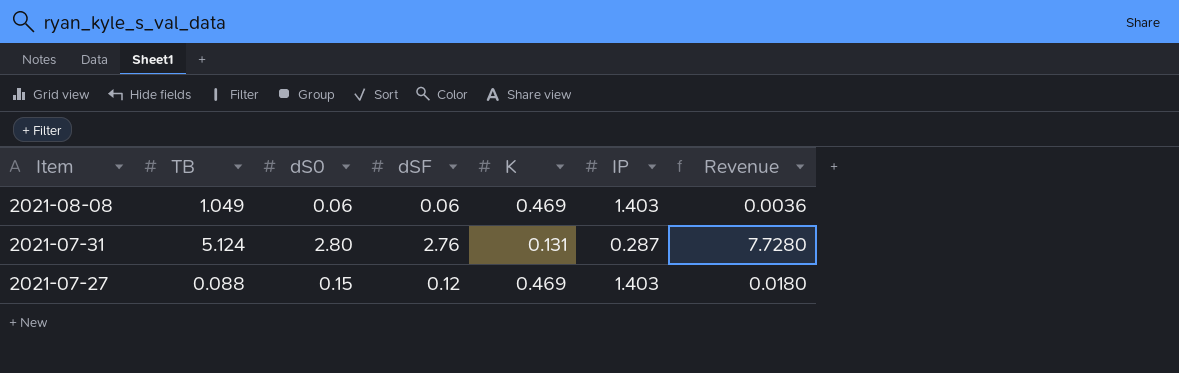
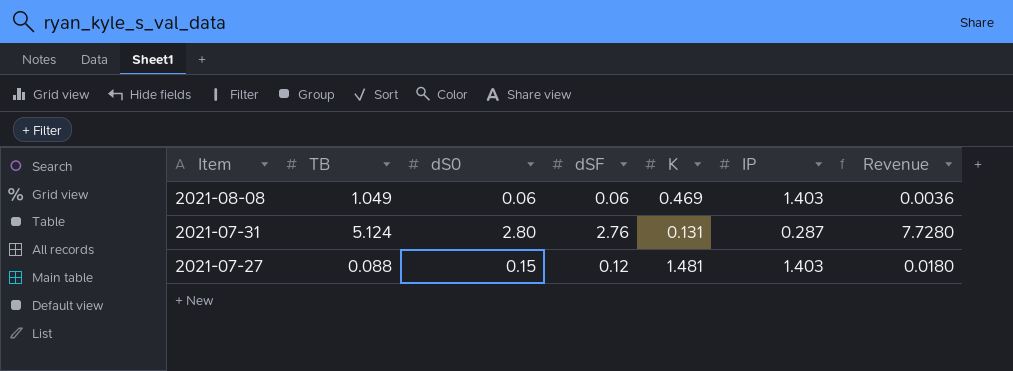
2021-07-27 | K: 0.469 -> 1.481

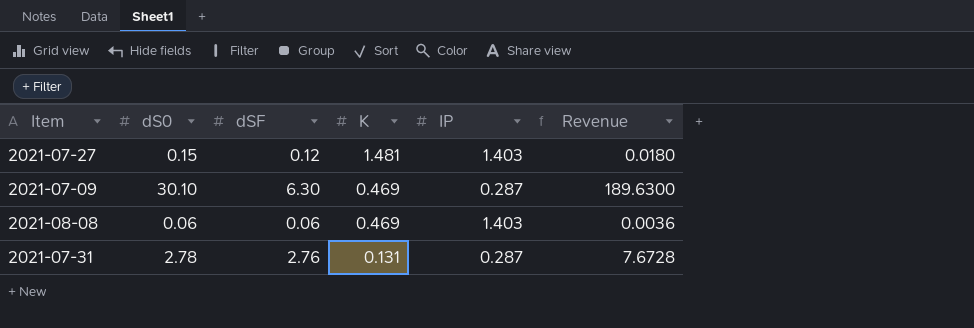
row order: Item descending -> K descending
column TB | position: 2 -> none
row 2021-07-09: none -> 30.10 | 6.30 | 0.469 | 0.287 | 189.6300
2021-07-31 | dS0: 2.80 -> 2.78
2021-07-31 | Revenue: 7.7280 -> 7.6728

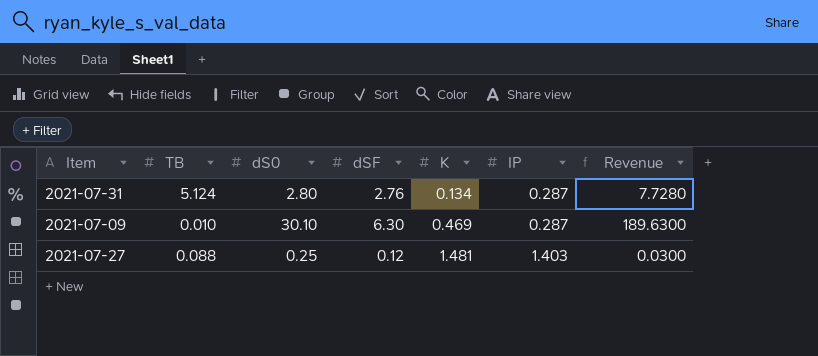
row order: K descending -> K ascending
column TB | position: none -> 2
row 2021-08-08: 0.06 | 0.06 | 0.469 | 1.403 | 0.0036 -> none
2021-07-31 | dS0: 2.78 -> 2.80
2021-07-31 | K: 0.131 -> 0.134
2021-07-31 | Revenue: 7.6728 -> 7.7280
2021-07-27 | dS0: 0.15 -> 0.25
2021-07-27 | Revenue: 0.0180 -> 0.0300

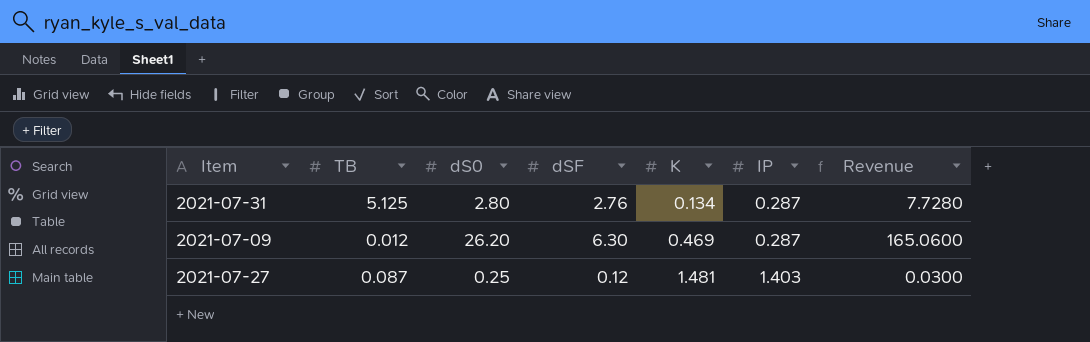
2021-07-31 | TB: 5.124 -> 5.125
2021-07-09 | TB: 0.010 -> 0.012
2021-07-09 | dS0: 30.10 -> 26.20
2021-07-09 | Revenue: 189.6300 -> 165.0600
2021-07-27 | TB: 0.088 -> 0.087

